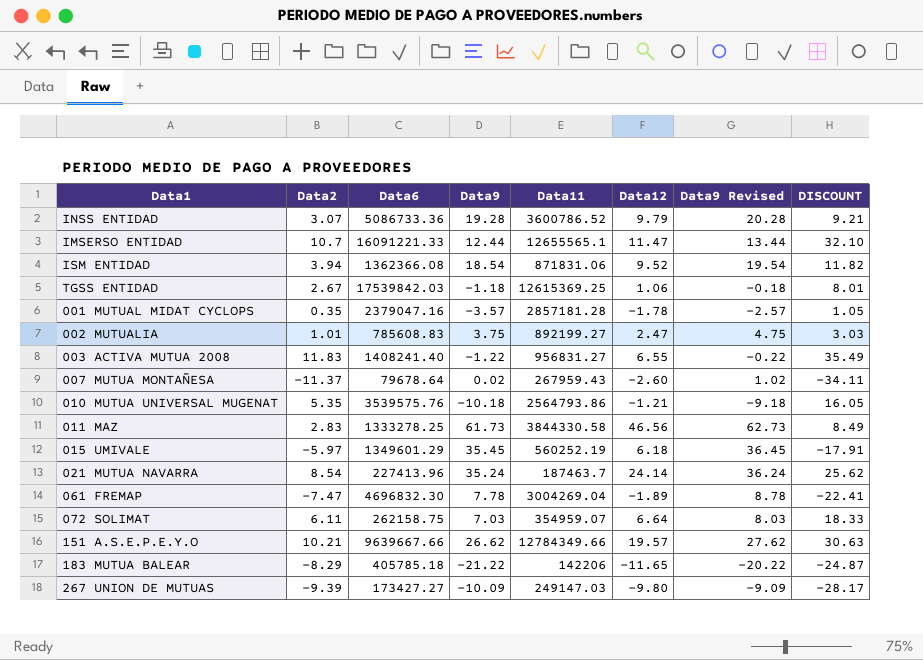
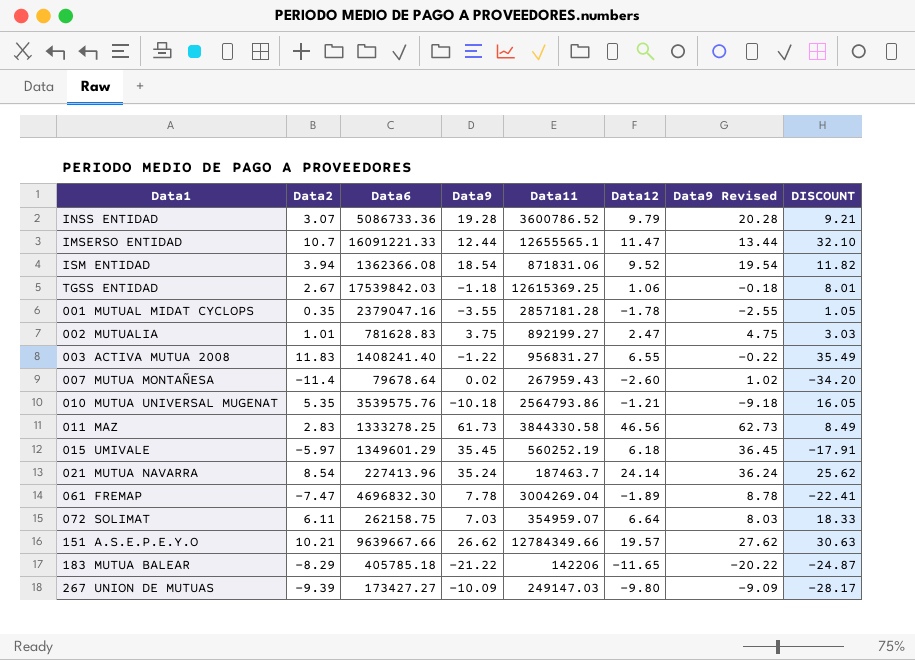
001 MUTUAL MIDAT CYCLOPS | Data9: -3.57 -> -3.55
001 MUTUAL MIDAT CYCLOPS | Data9 Revised: -2.57 -> -2.55
002 MUTUALIA | Data6: 785608.83 -> 781628.83
007 MUTUA MONTAÑESA | Data2: -11.37 -> -11.4
007 MUTUA MONTAÑESA | DISCOUNT: -34.11 -> -34.20

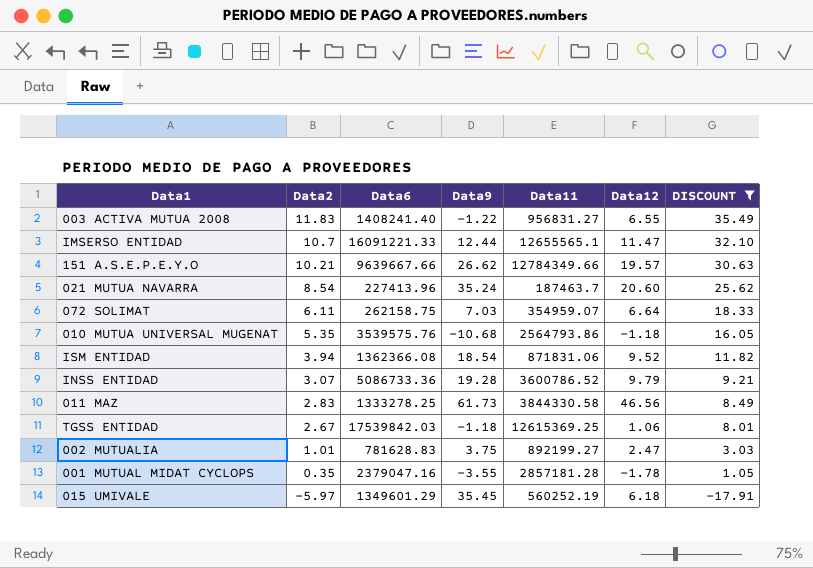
filter: none -> DISCOUNT >= -17.91
row order: none -> Data2 descending
column Data9 Revised | formula: [Data9] + 1 -> none
021 MUTUA NAVARRA | Data12: 24.14 -> 20.60
010 MUTUA UNIVERSAL MUGENAT | Data9: -10.18 -> -10.68
010 MUTUA UNIVERSAL MUGENAT | Data12: -1.21 -> -1.18

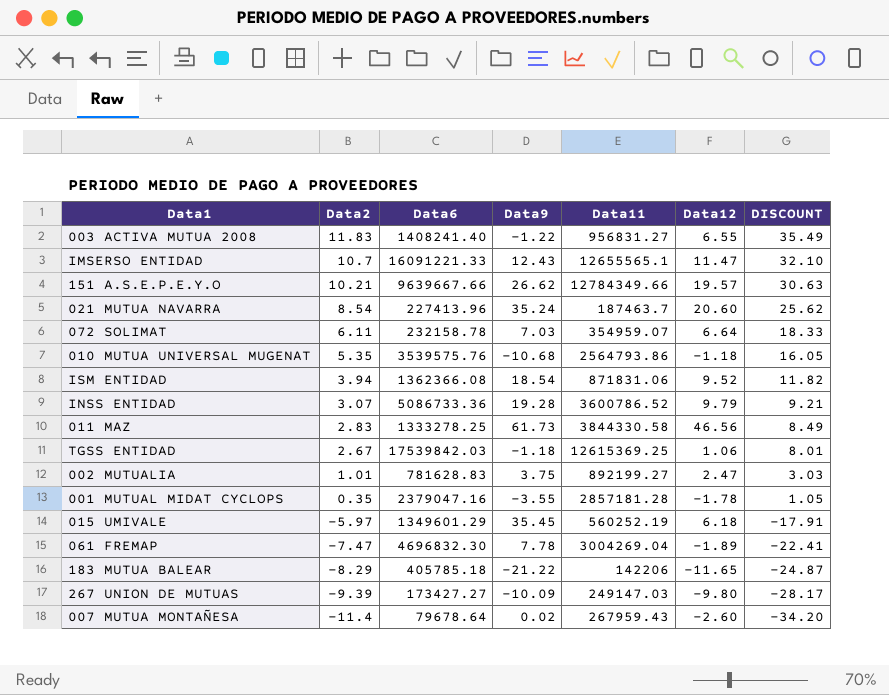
filter: DISCOUNT >= -17.91 -> none
IMSERSO ENTIDAD | Data9: 12.44 -> 12.43
072 SOLIMAT | Data6: 262158.75 -> 232158.78

